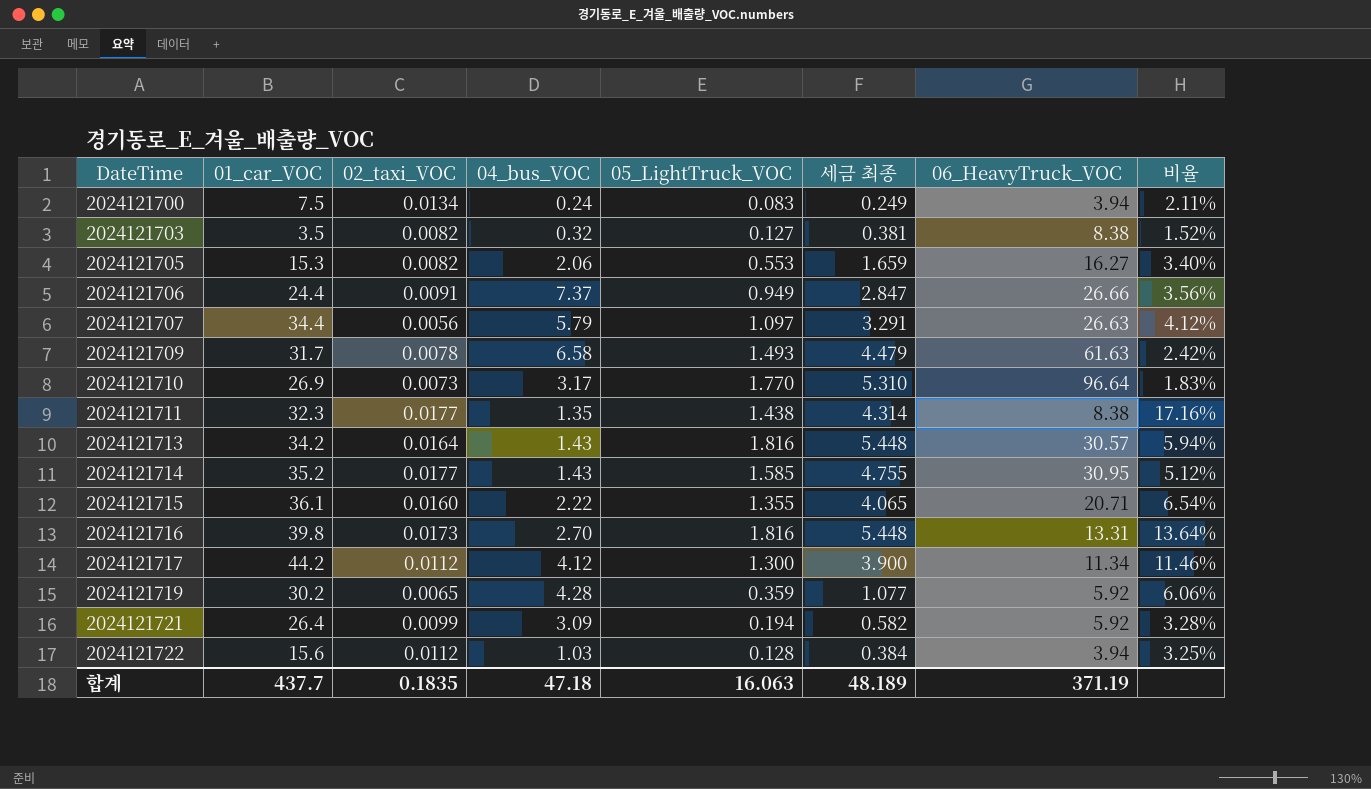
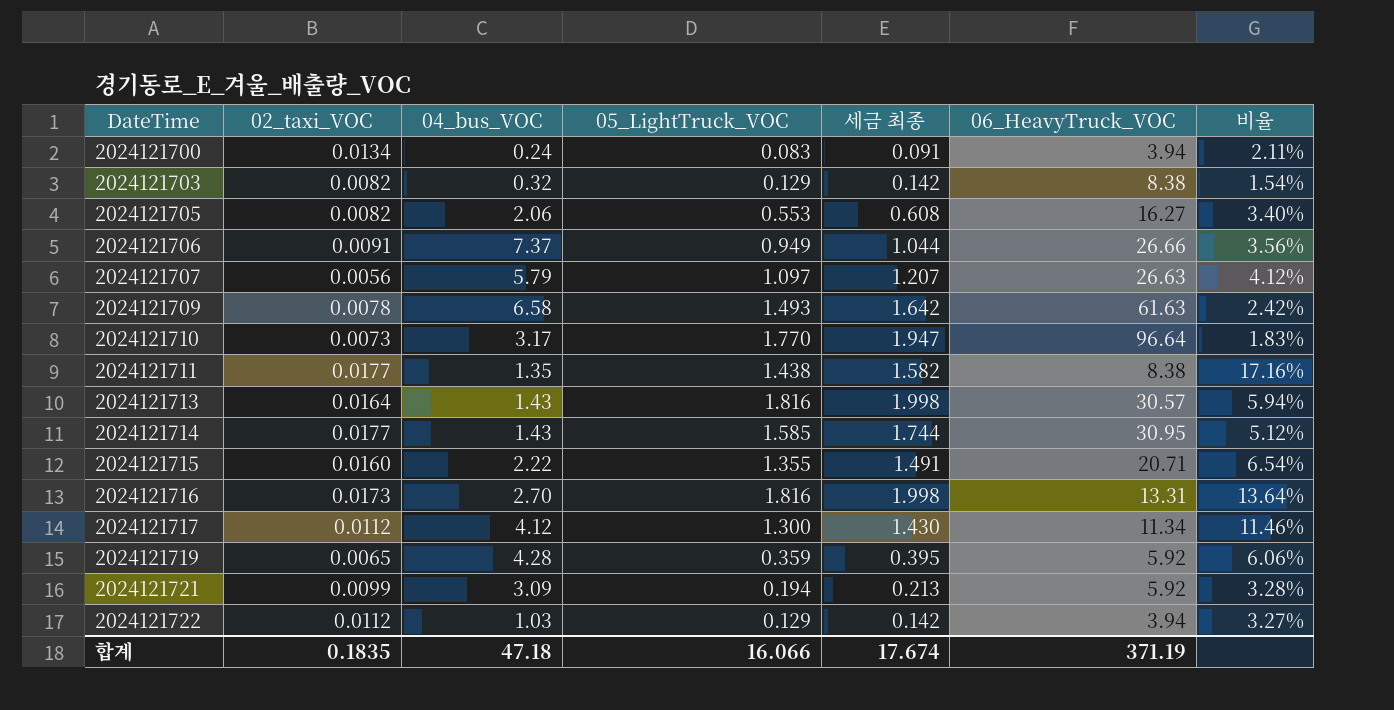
column 01_car_VOC | position: 2 -> none
column 세금 최종 | formula: [05_LightTruck_VOC] * 3 -> [05_LightTruck_VOC] * 1.1
2024121703 | 05_LightTruck_VOC: 0.127 -> 0.129
2024121703 | 비율: 1.52% -> 1.54%
2024121722 | 05_LightTruck_VOC: 0.128 -> 0.129
2024121722 | 비율: 3.25% -> 3.27%
합계 | 05_LightTruck_VOC: 16.063 -> 16.066
합계 | 세금 최종: 48.189 -> 17.674

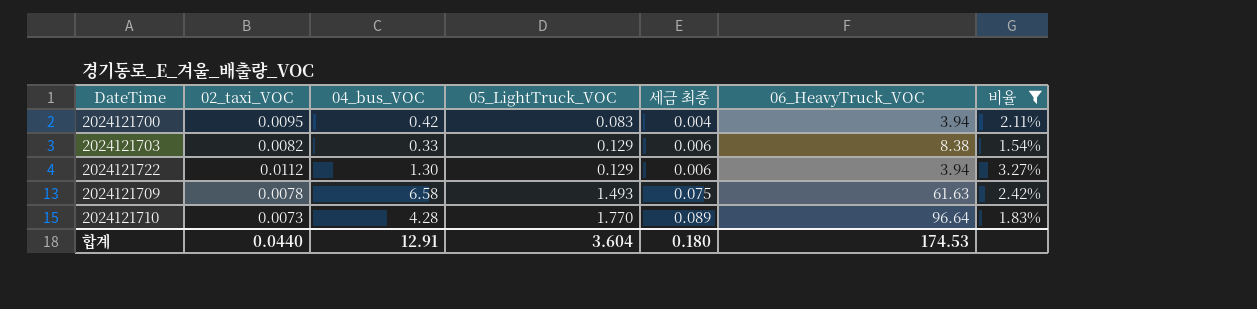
filter: none -> 비율 <= 3.27%
row order: DateTime ascending -> 05_LightTruck_VOC ascending
column 세금 최종 | formula: [05_LightTruck_VOC] * 1.1 -> [05_LightTruck_VOC] * 0.05
2024121700 | 02_taxi_VOC: 0.0134 -> 0.0095
2024121700 | 04_bus_VOC: 0.24 -> 0.42
2024121703 | 04_bus_VOC: 0.32 -> 0.33
2024121722 | 04_bus_VOC: 1.03 -> 1.30
2024121710 | 04_bus_VOC: 3.17 -> 4.28
합계 | 02_taxi_VOC: 0.1835 -> 0.0440
합계 | 04_bus_VOC: 47.18 -> 12.91
합계 | 05_LightTruck_VOC: 16.066 -> 3.604
합계 | 세금 최종: 17.674 -> 0.180
합계 | 06_HeavyTruck_VOC: 371.19 -> 174.53

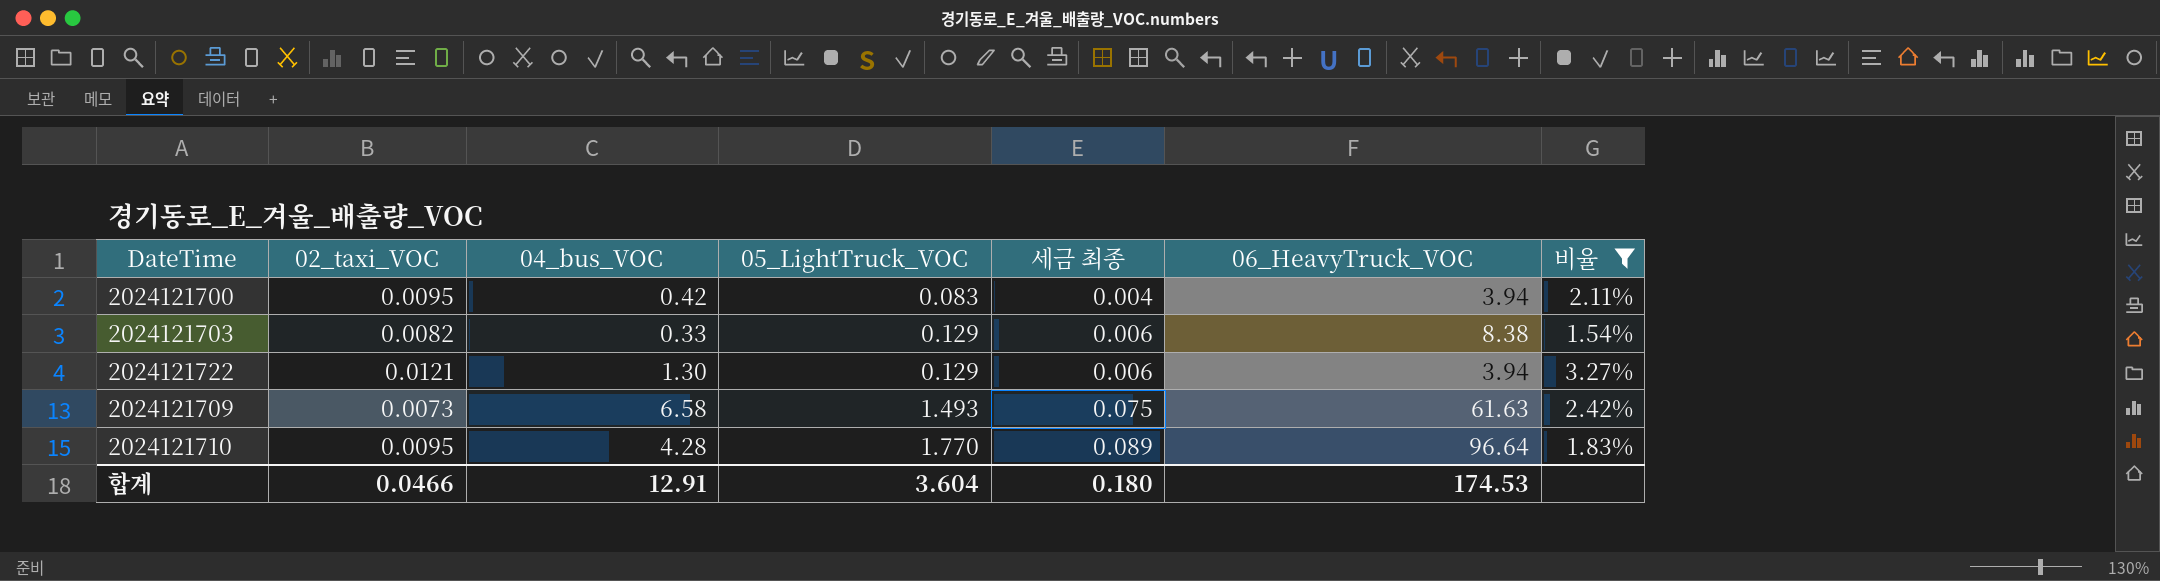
2024121722 | 02_taxi_VOC: 0.0112 -> 0.0121
2024121709 | 02_taxi_VOC: 0.0078 -> 0.0073
2024121710 | 02_taxi_VOC: 0.0073 -> 0.0095
합계 | 02_taxi_VOC: 0.0440 -> 0.0466

